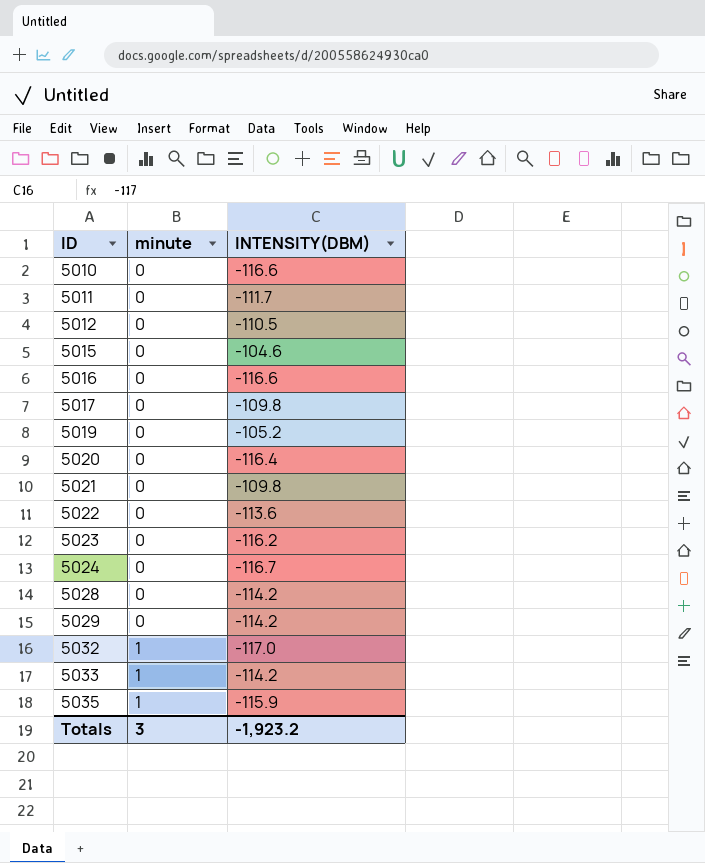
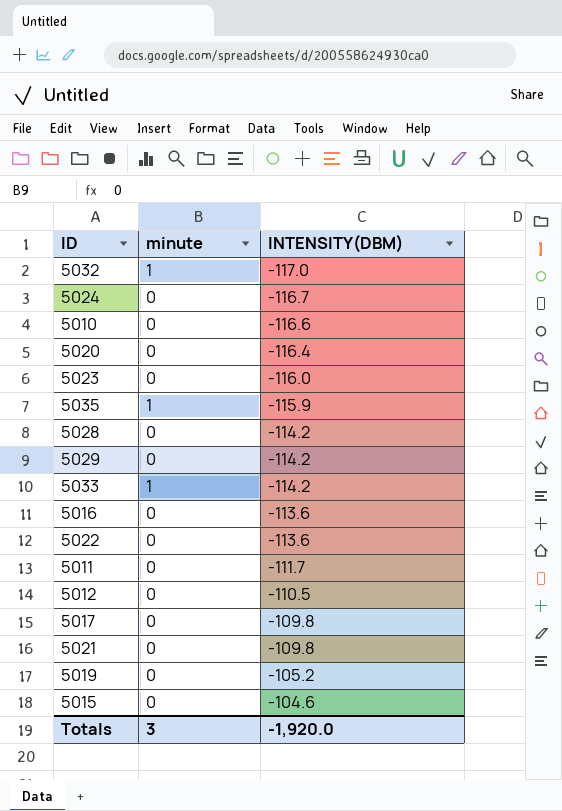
row order: ID ascending -> INTENSITY(DBM) ascending
5023 | INTENSITY(DBM): -116.2 -> -116.0
5016 | INTENSITY(DBM): -116.6 -> -113.6
Totals | INTENSITY(DBM): -1,923.2 -> -1,920.0

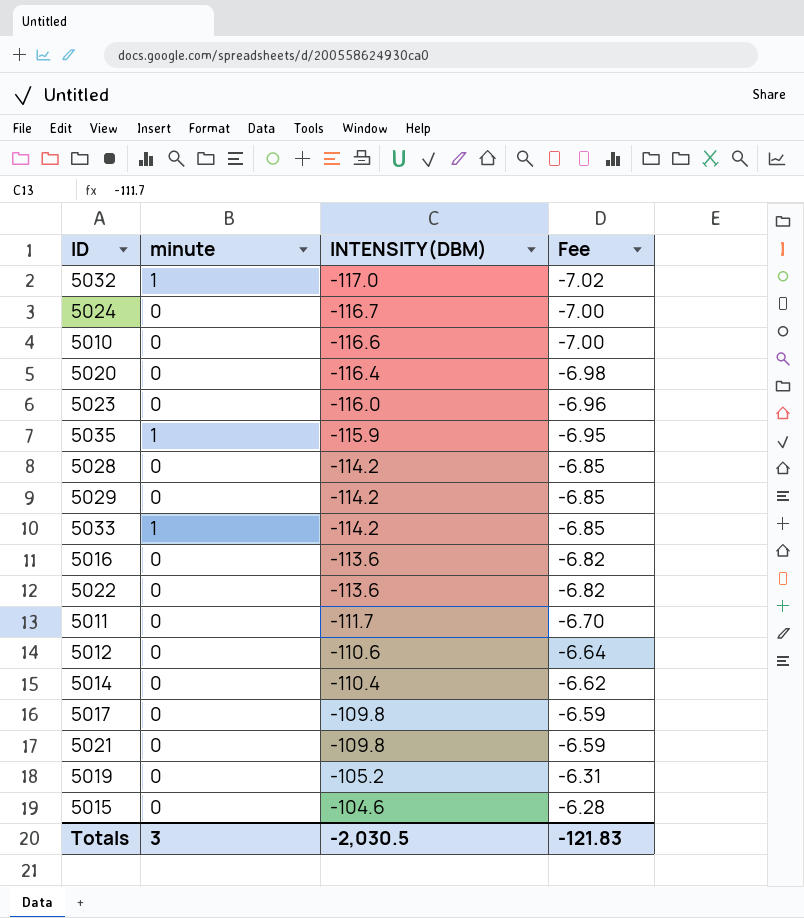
column Fee | formula: none -> [INTENSITY(DBM)] * 0.06
5012 | INTENSITY(DBM): -110.5 -> -110.6
row 5014: none -> 0 | -110.4 | -6.62
Totals | INTENSITY(DBM): -1,920.0 -> -2,030.5

